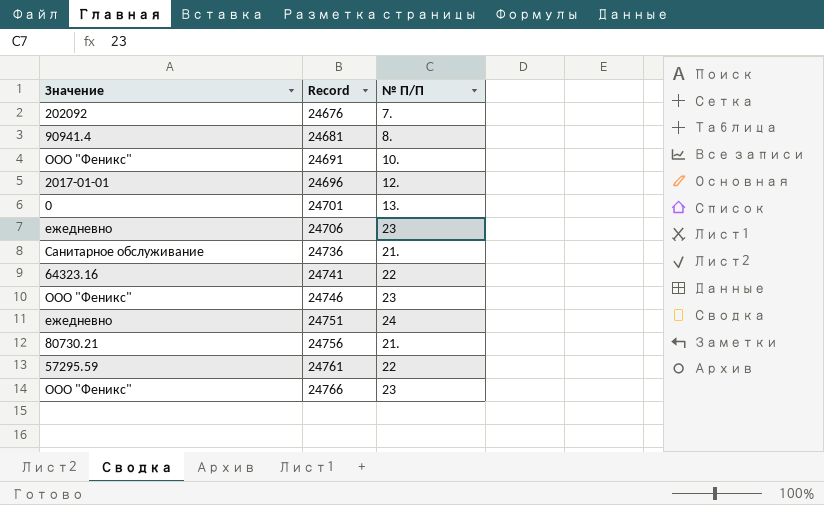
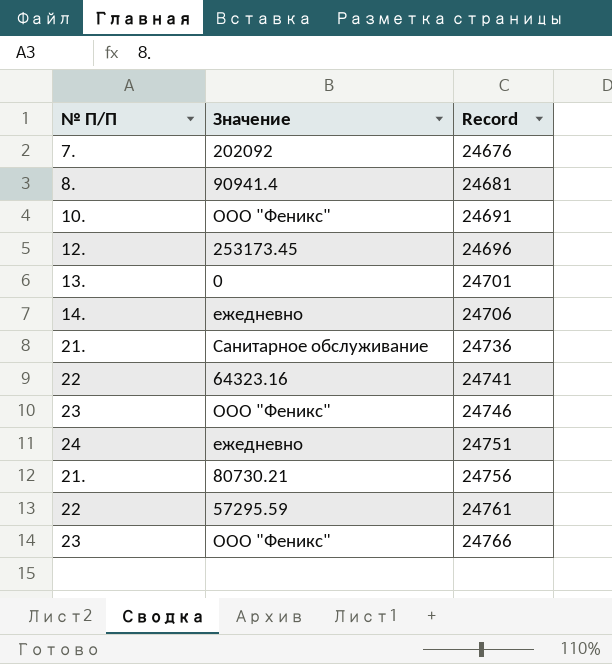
column № П/П | position: 3 -> 1
24696 | Значение: 2017-01-01 -> 253173.45
24706 | № П/П: 23 -> 14.

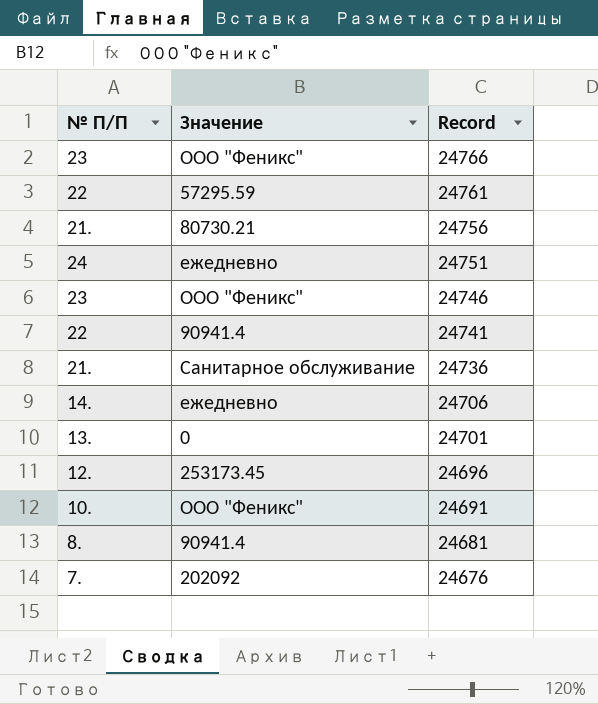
row order: Record ascending -> Record descending
24741 | Значение: 64323.16 -> 90941.4

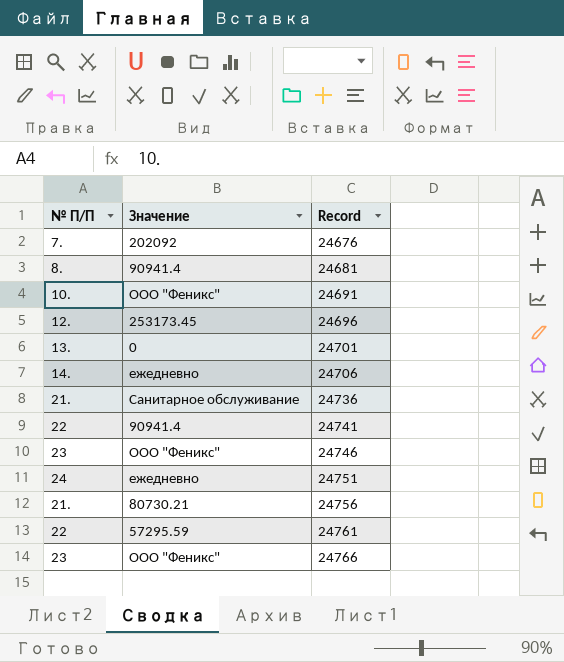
row order: Record descending -> Record ascending

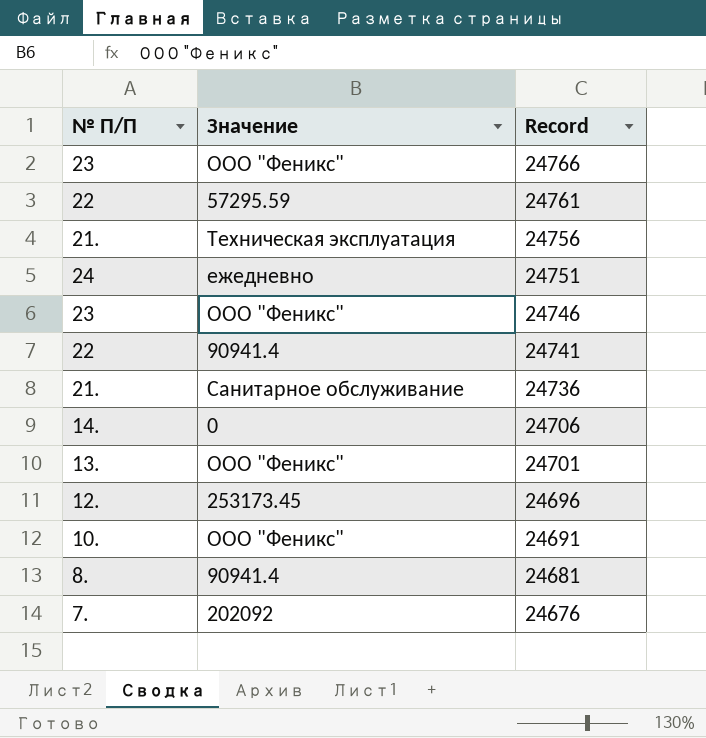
row order: Record ascending -> Record descending
24756 | Значение: 80730.21 -> Техническая эксплуатация
24706 | Значение: ежедневно -> 0
24701 | Значение: 0 -> ООО "Феникс"

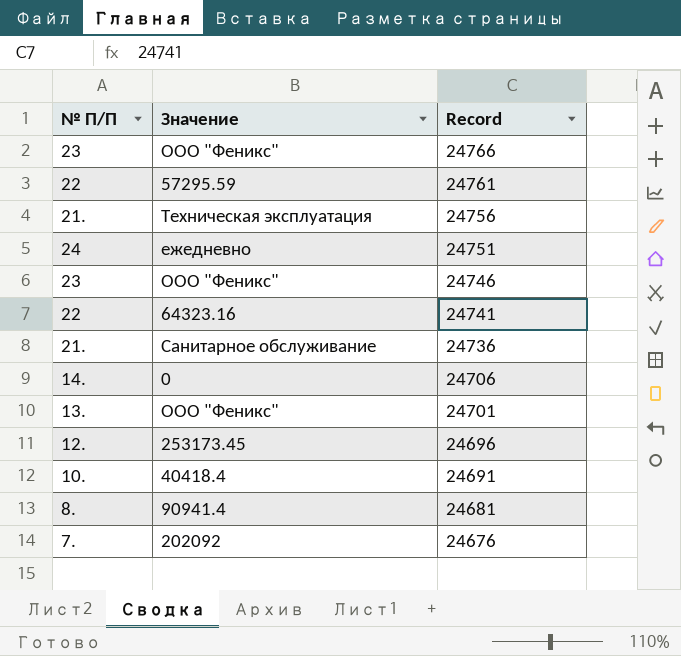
24741 | Значение: 90941.4 -> 64323.16
24691 | Значение: ООО "Феникс" -> 40418.4

